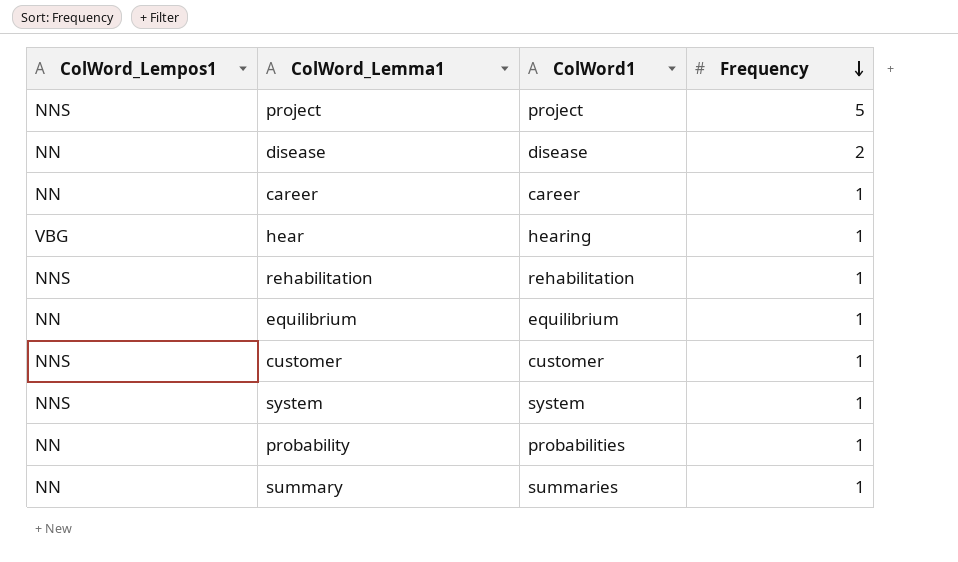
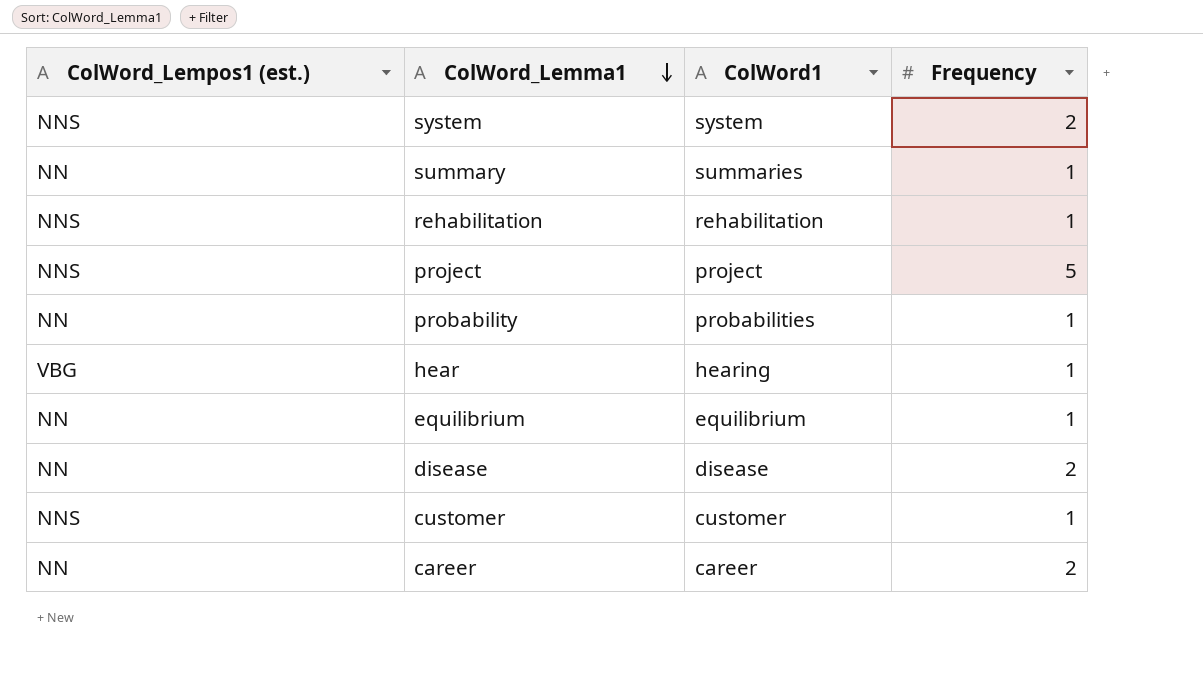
row order: Frequency descending -> ColWord_Lemma1 descending
column name: ColWord_Lempos1 -> ColWord_Lempos1 (est.)
system | Frequency: 1 -> 2
career | Frequency: 1 -> 2

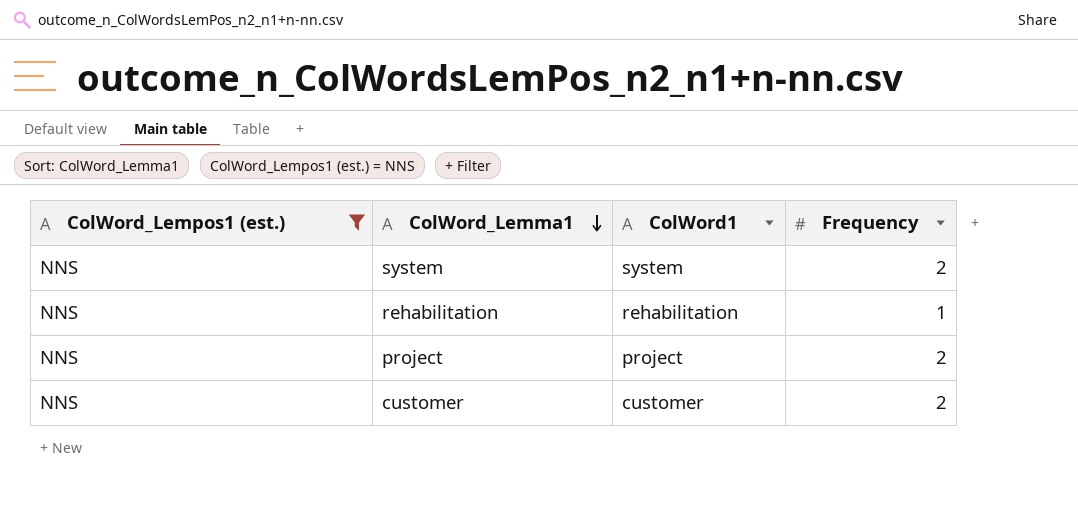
filter: none -> ColWord_Lempos1 (est.) = NNS
project | Frequency: 5 -> 2
customer | Frequency: 1 -> 2

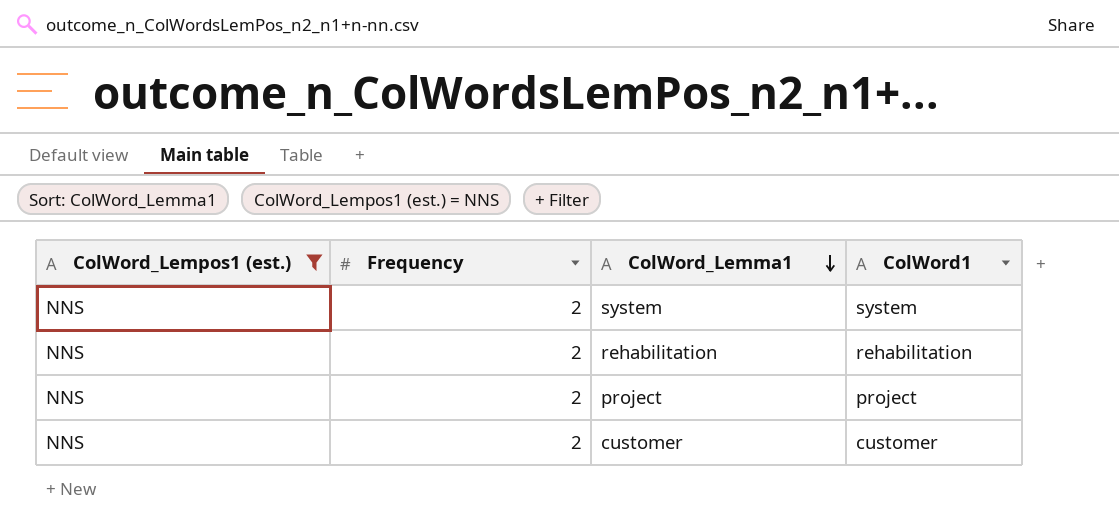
column Frequency | position: 4 -> 2
rehabilitation | Frequency: 1 -> 2

